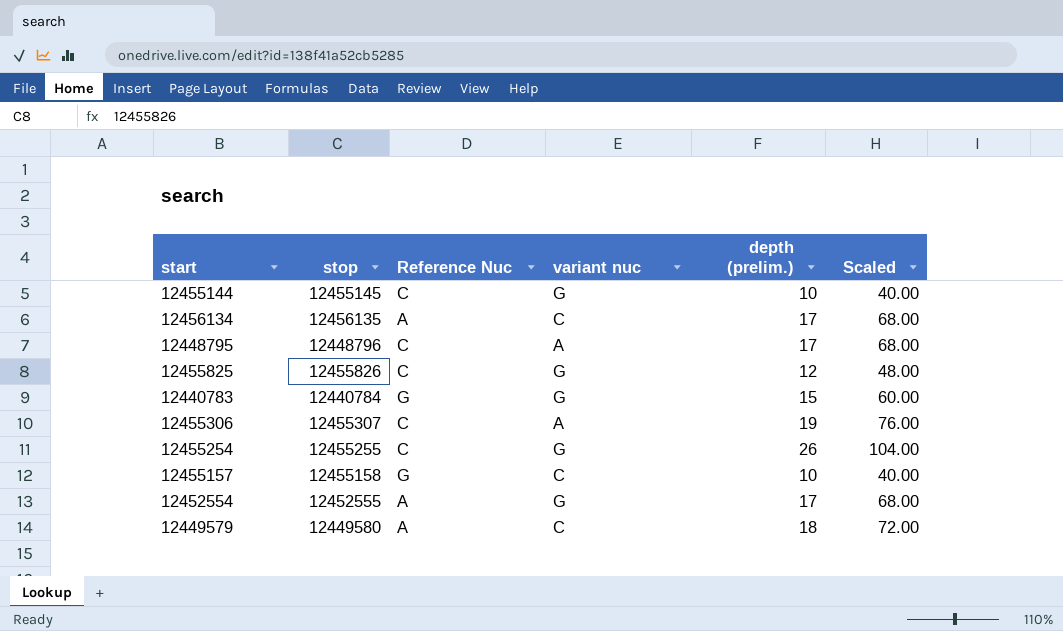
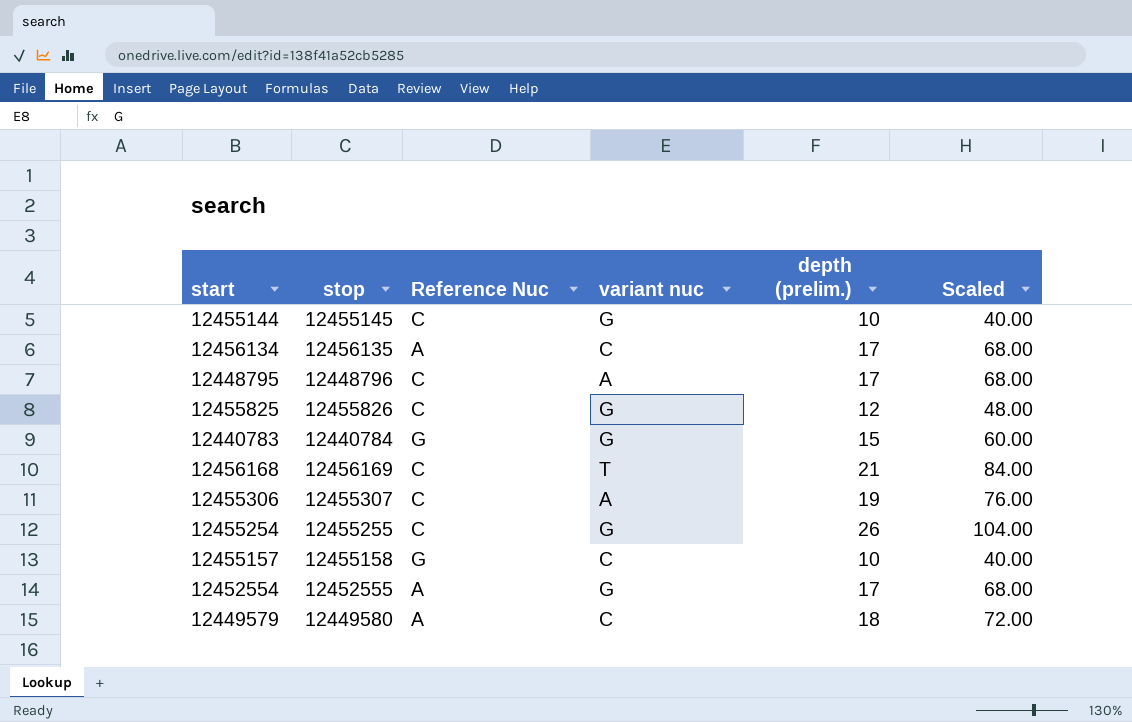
row 12456168: none -> 12456169 | C | T | 21 | 84.00

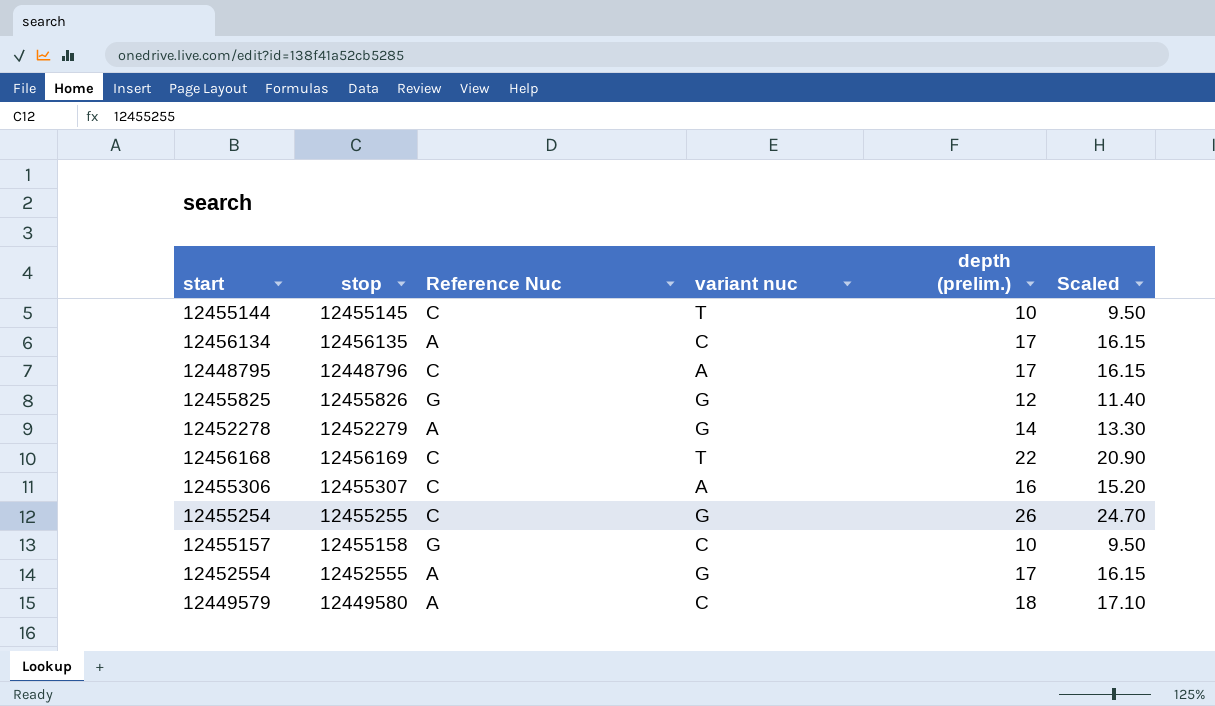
column Scaled | formula: [depth (prelim.)] * 4 -> [depth (prelim.)] * 0.95
row 12440783: 12440784 | G | G | 15 | 60.00 -> none
12455144 | variant nuc: G -> T
12455825 | Reference Nuc: C -> G
row 12452278: none -> 12452279 | A | G | 14 | 13.30
12456168 | depth (prelim.): 21 -> 22
12455306 | depth (prelim.): 19 -> 16

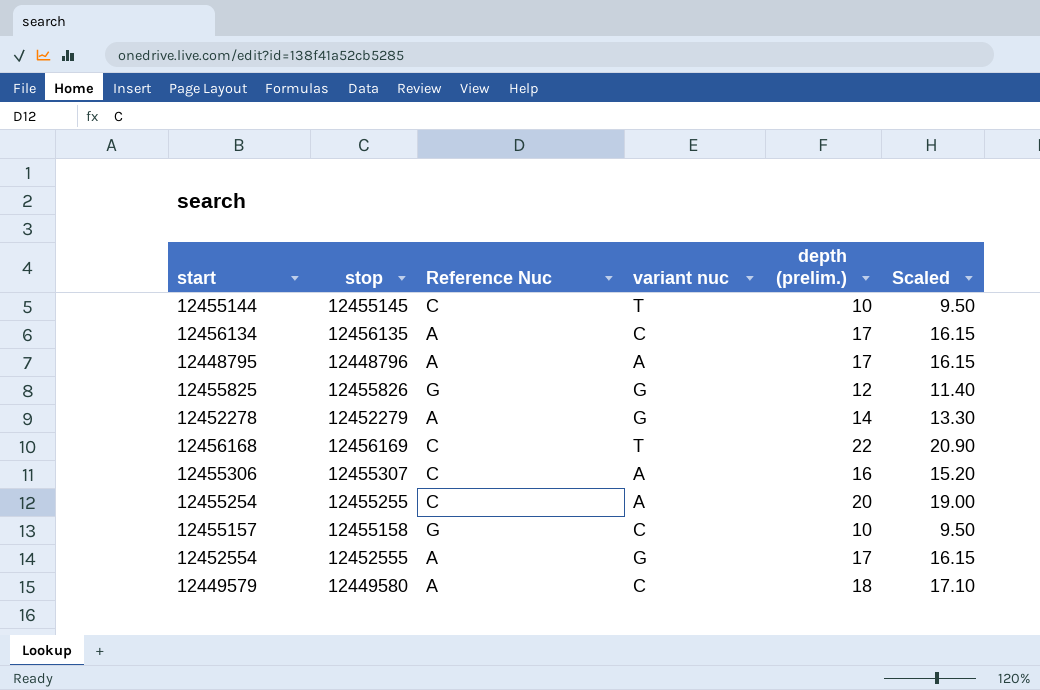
12448795 | Reference Nuc: C -> A
12455254 | variant nuc: G -> A
12455254 | depth (prelim.): 26 -> 20
12455254 | Scaled: 24.70 -> 19.00

